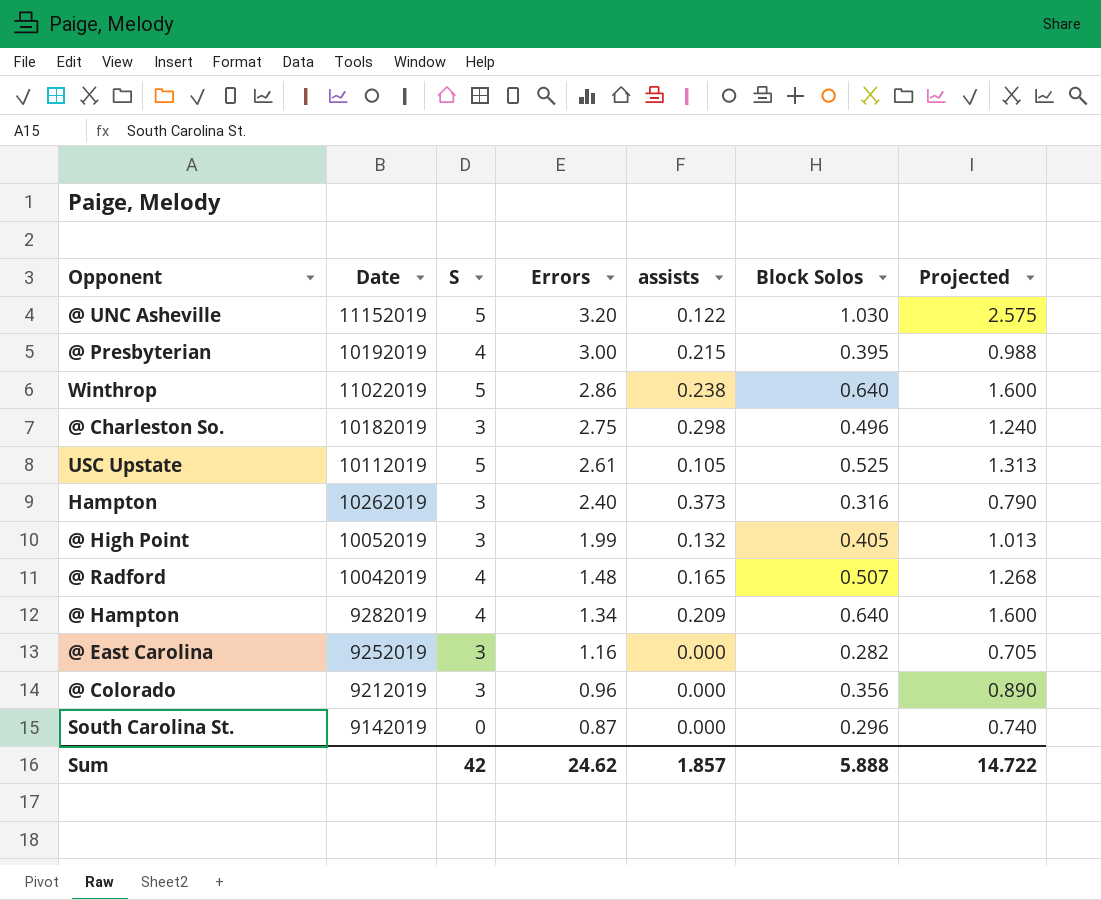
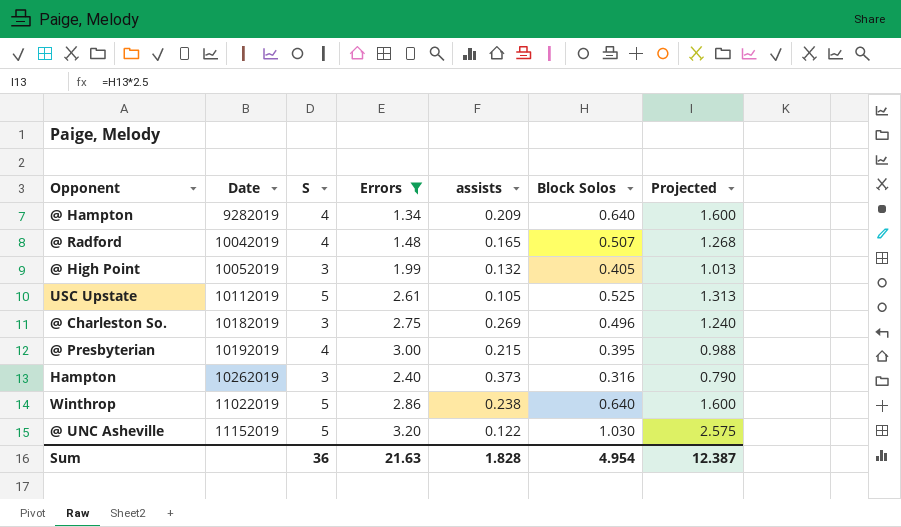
filter: none -> Errors >= 1.34
row order: Errors descending -> Date ascending
@ Charleston So. | assists: 0.298 -> 0.269
Sum | S: 42 -> 36
Sum | Errors: 24.62 -> 21.63
Sum | assists: 1.857 -> 1.828
Sum | Block Solos: 5.888 -> 4.954
Sum | Projected: 14.722 -> 12.387

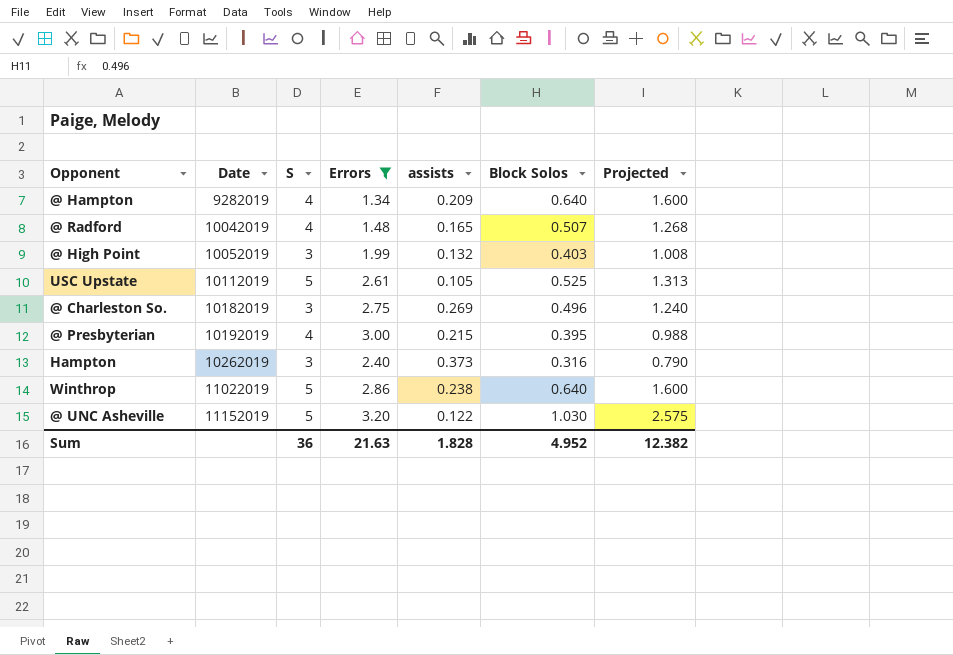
@ High Point | Block Solos: 0.405 -> 0.403
@ High Point | Projected: 1.013 -> 1.008
Sum | Block Solos: 4.954 -> 4.952
Sum | Projected: 12.387 -> 12.382

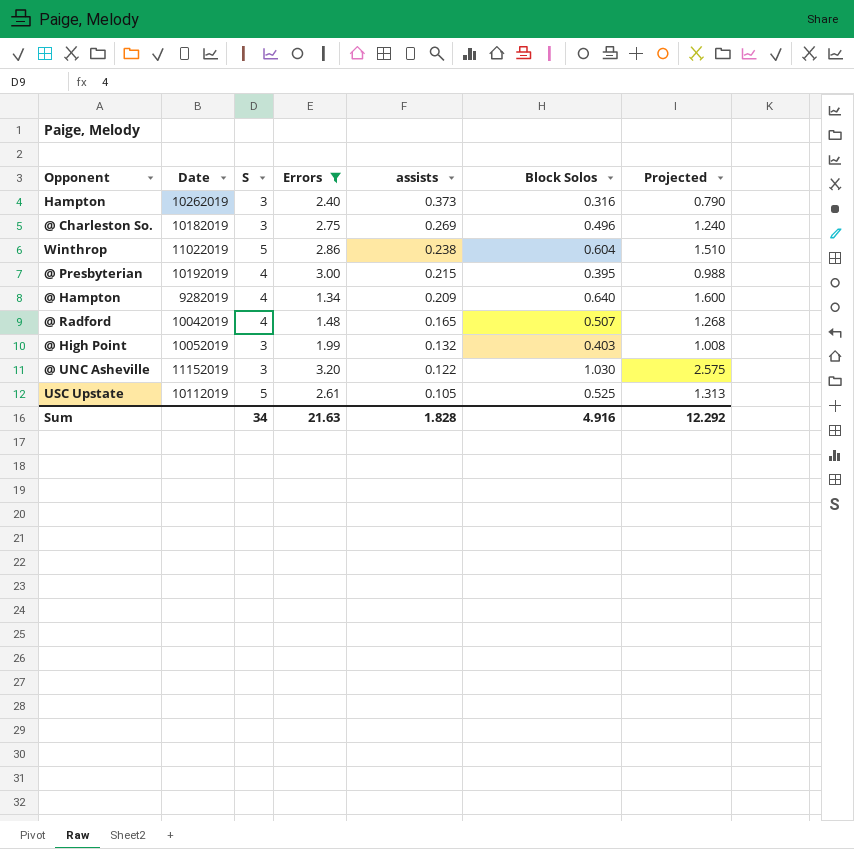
row order: Date ascending -> assists descending
Winthrop | Block Solos: 0.640 -> 0.604
Winthrop | Projected: 1.600 -> 1.510
@ UNC Asheville | S: 5 -> 3
Sum | S: 36 -> 34
Sum | Block Solos: 4.952 -> 4.916
Sum | Projected: 12.382 -> 12.292

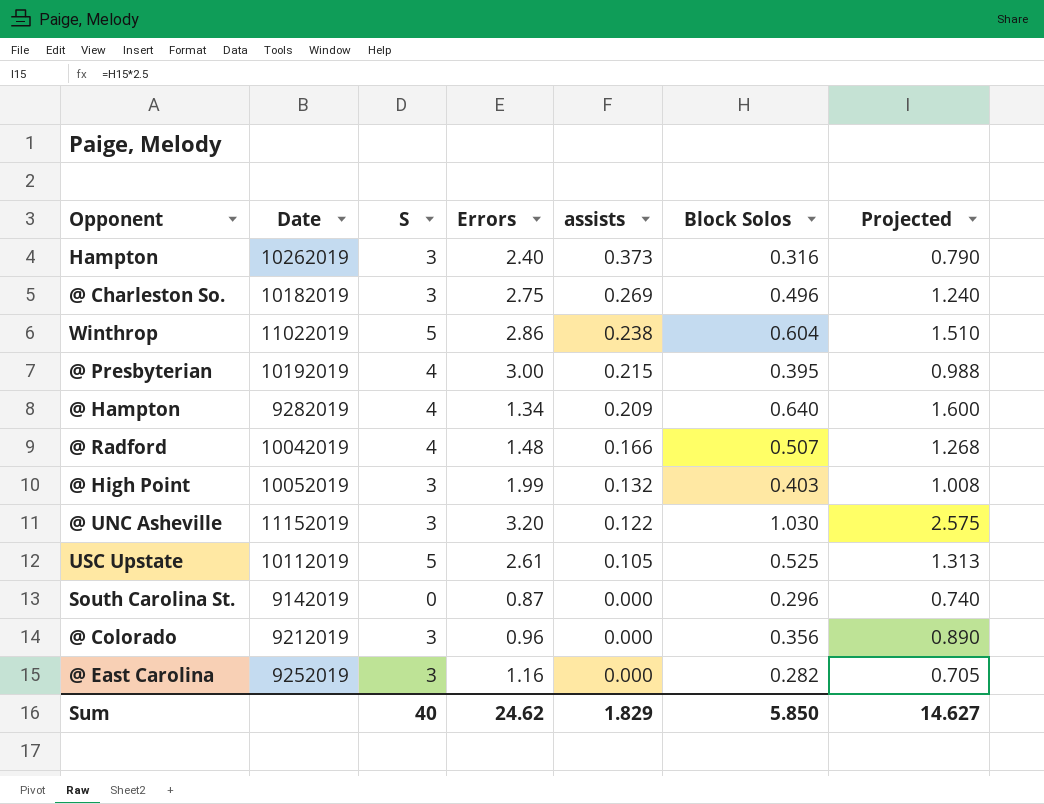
filter: Errors >= 1.34 -> none
@ Radford | assists: 0.165 -> 0.166
Sum | S: 34 -> 40
Sum | Errors: 21.63 -> 24.62
Sum | assists: 1.828 -> 1.829
Sum | Block Solos: 4.916 -> 5.850
Sum | Projected: 12.292 -> 14.627

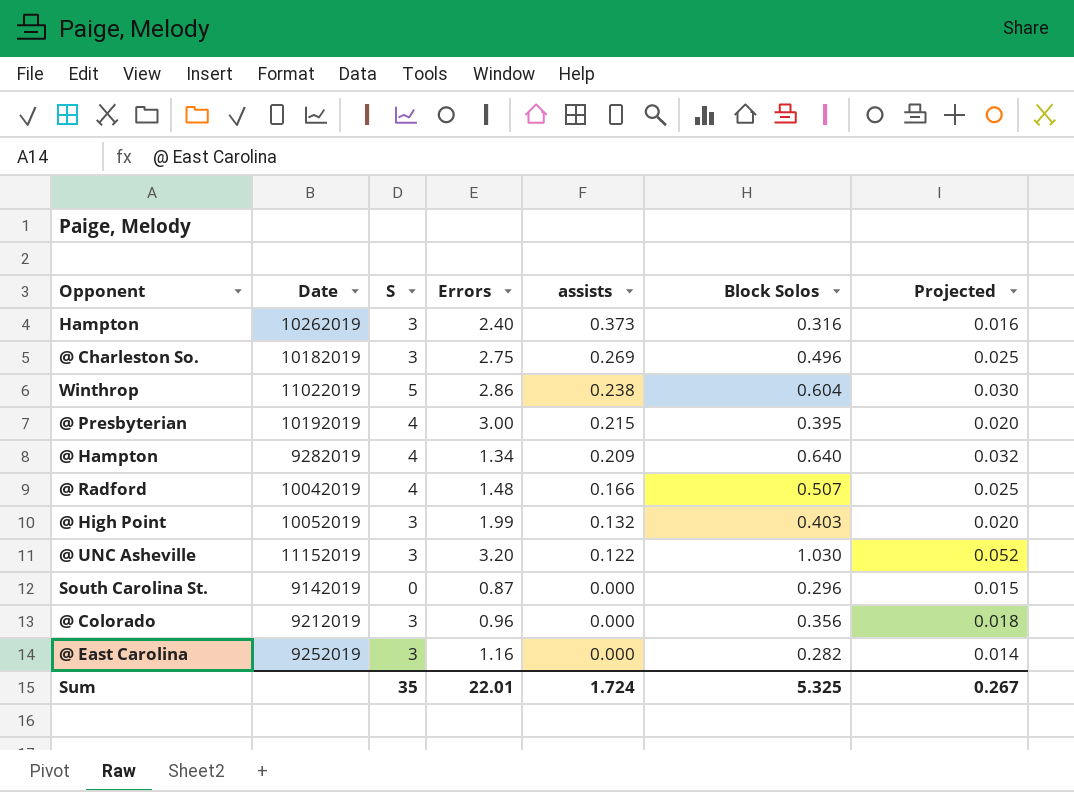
column Projected | formula: [Block Solos] * 2.5 -> [Block Solos] * 0.05
row USC Upstate: 10112019 | 5 | 2.61 | 0.105 | 0.525 | 1.313 -> none
Sum | S: 40 -> 35
Sum | Errors: 24.62 -> 22.01
Sum | assists: 1.829 -> 1.724
Sum | Block Solos: 5.850 -> 5.325
Sum | Projected: 14.627 -> 0.267

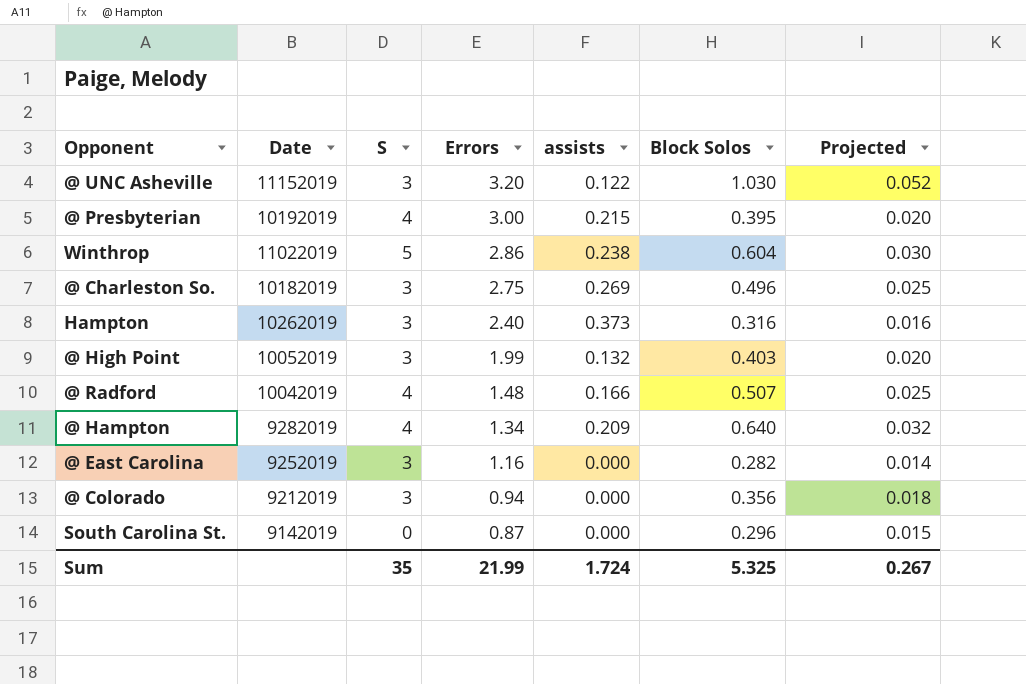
row order: assists descending -> Errors descending
@ Colorado | Errors: 0.96 -> 0.94
Sum | Errors: 22.01 -> 21.99

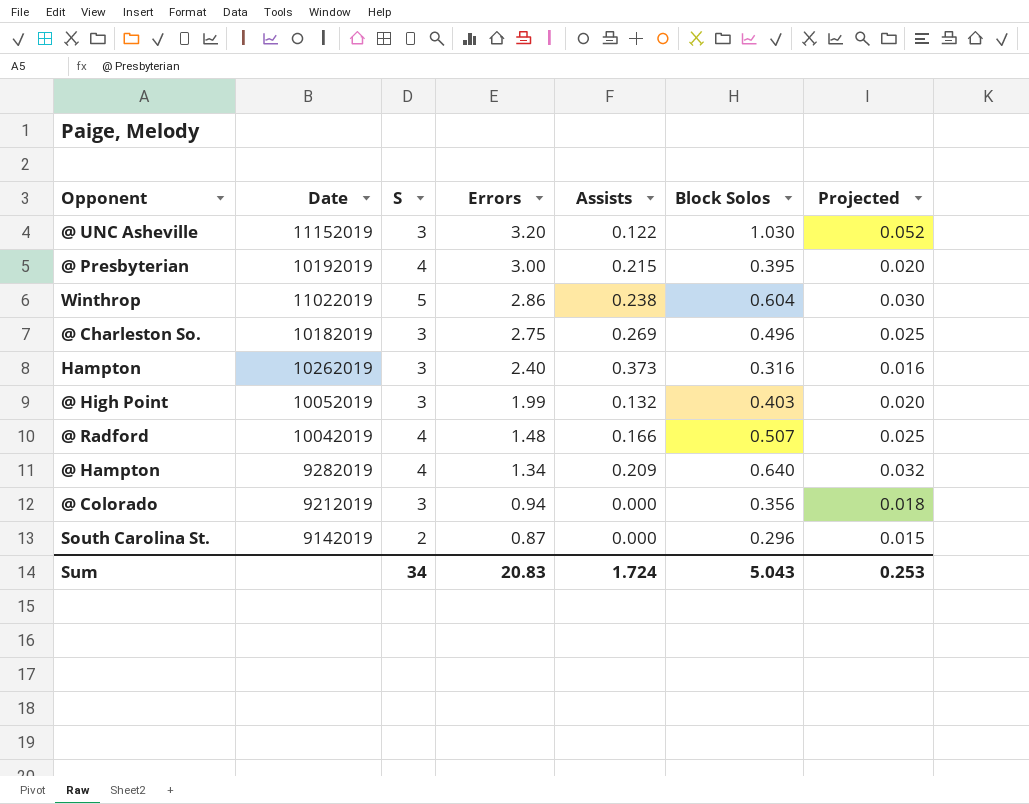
column name: assists -> Assists
row @ East Carolina: 9252019 | 3 | 1.16 | 0.000 | 0.282 | 0.014 -> none
South Carolina St. | S: 0 -> 2
Sum | S: 35 -> 34
Sum | Errors: 21.99 -> 20.83
Sum | Block Solos: 5.325 -> 5.043
Sum | Projected: 0.267 -> 0.253

